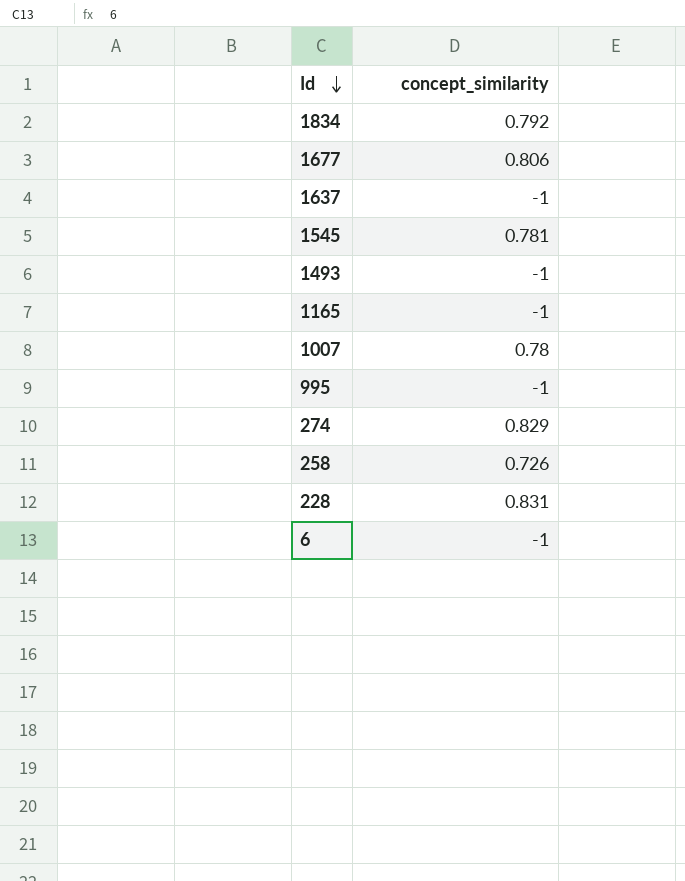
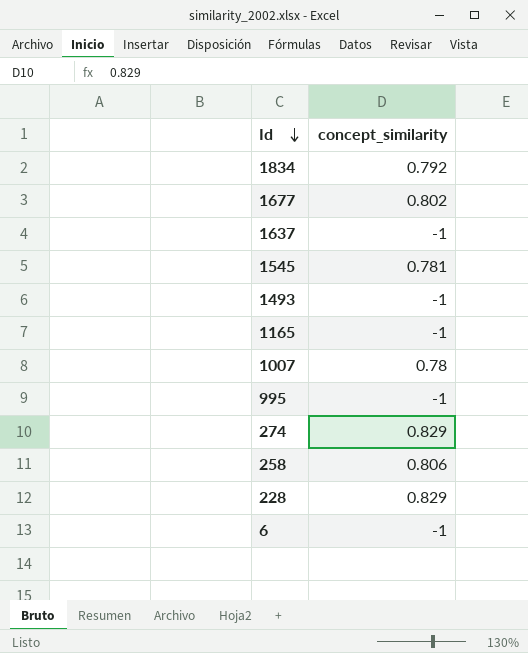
1677 | concept_similarity: 0.806 -> 0.802
258 | concept_similarity: 0.726 -> 0.806
228 | concept_similarity: 0.831 -> 0.829

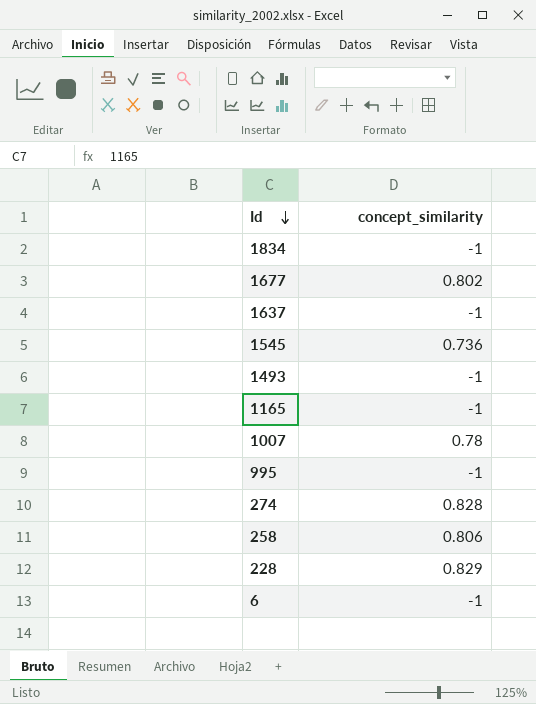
1834 | concept_similarity: 0.792 -> -1
1545 | concept_similarity: 0.781 -> 0.736
274 | concept_similarity: 0.829 -> 0.828

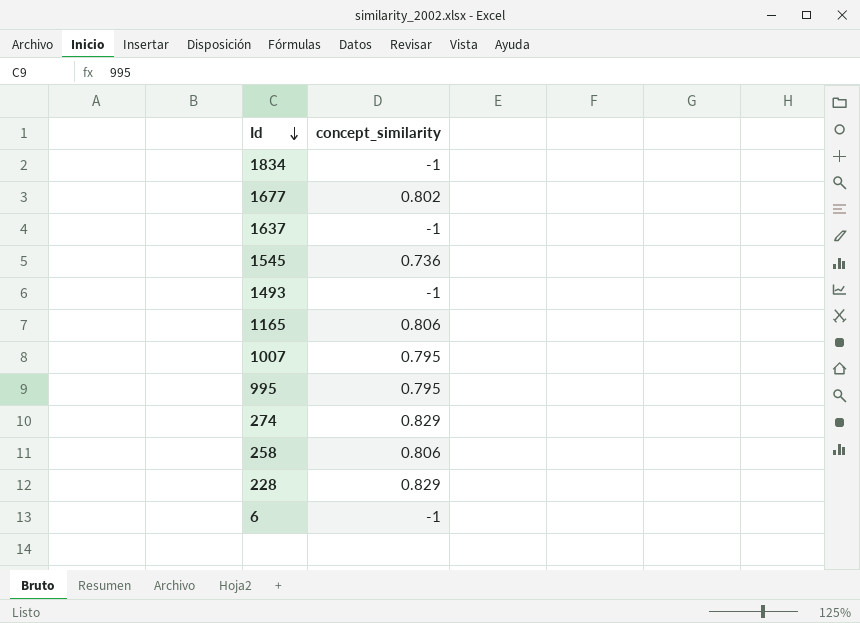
1165 | concept_similarity: -1 -> 0.806
1007 | concept_similarity: 0.78 -> 0.795
995 | concept_similarity: -1 -> 0.795
274 | concept_similarity: 0.828 -> 0.829

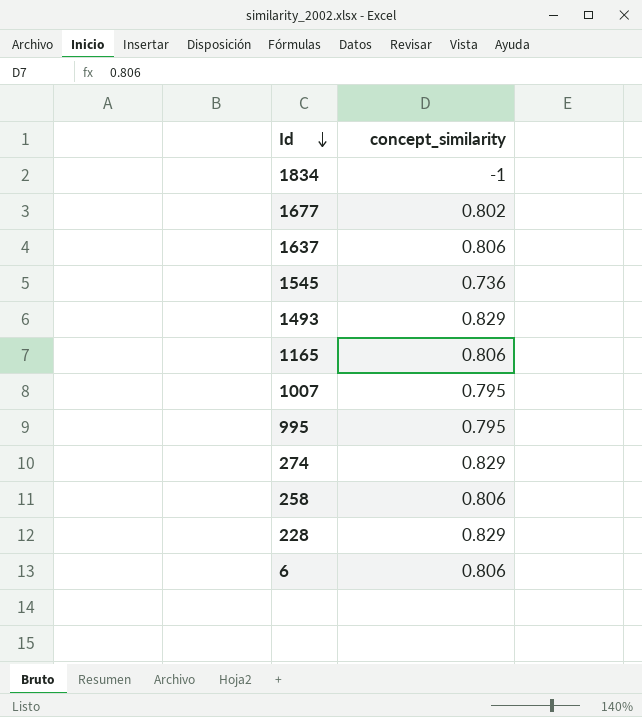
1637 | concept_similarity: -1 -> 0.806
1493 | concept_similarity: -1 -> 0.829
6 | concept_similarity: -1 -> 0.806

